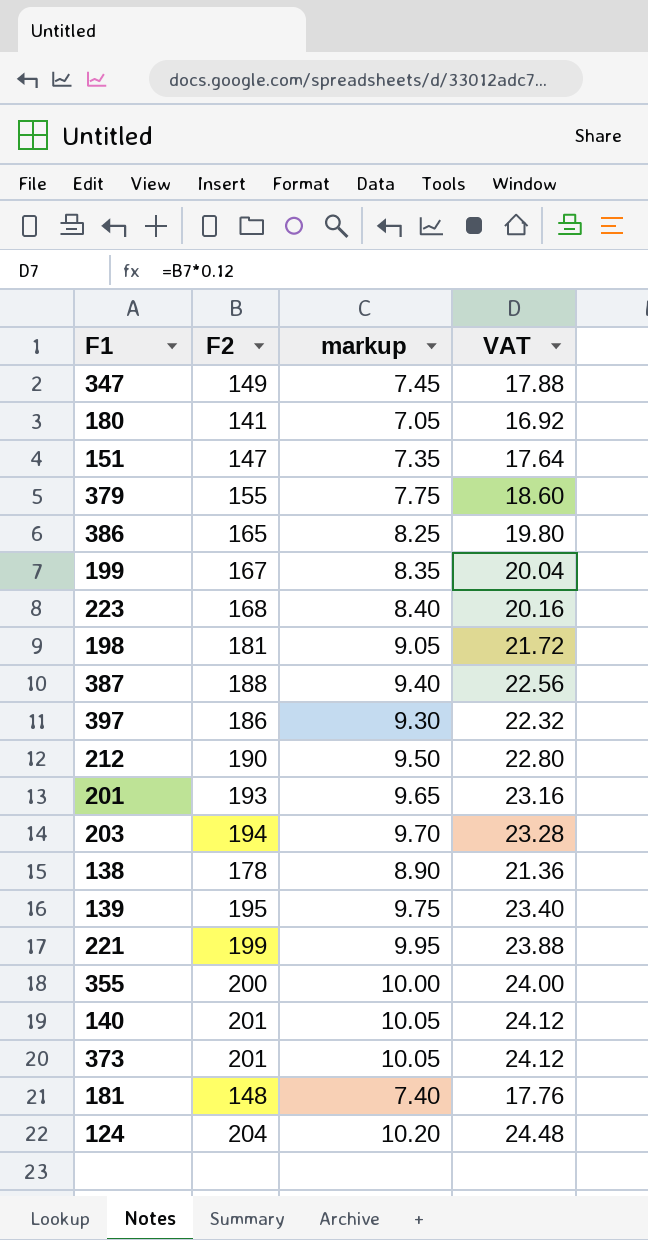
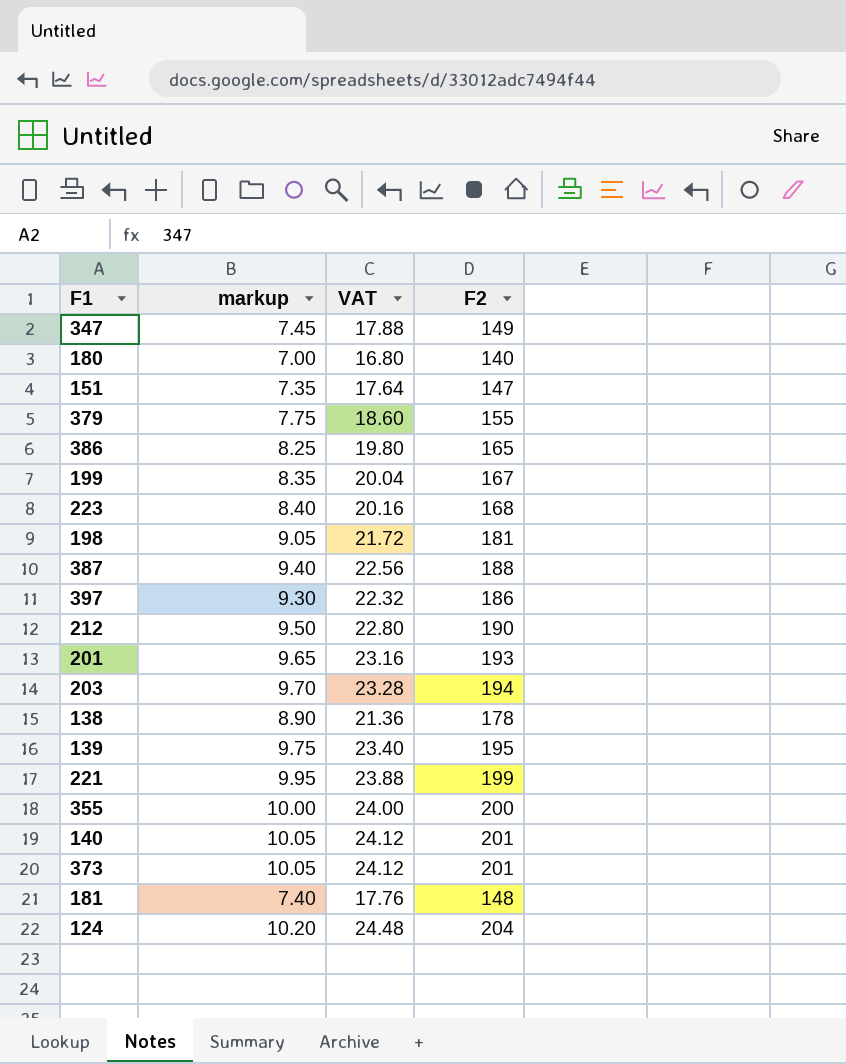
column F2 | position: 2 -> 4
180 | markup: 7.05 -> 7.00
180 | VAT: 16.92 -> 16.80
180 | F2: 141 -> 140

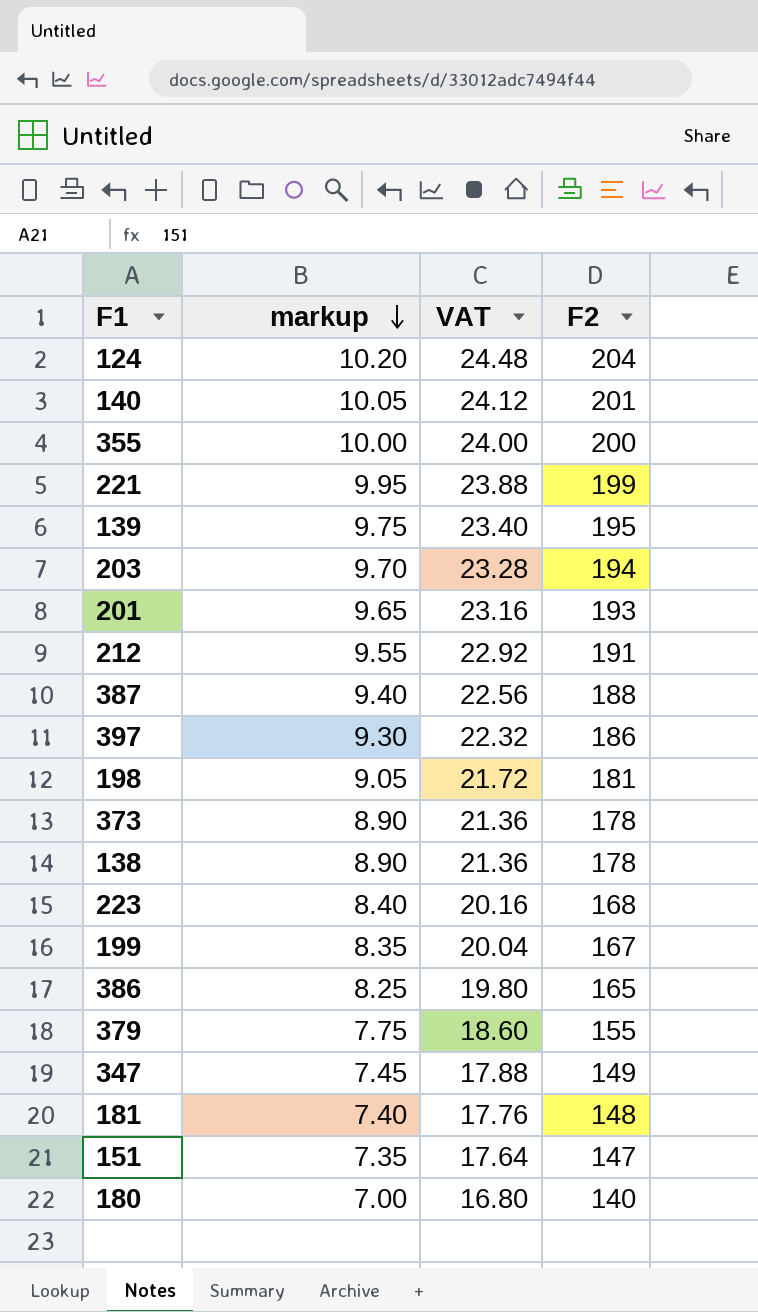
row order: none -> markup descending
212 | markup: 9.50 -> 9.55
212 | VAT: 22.80 -> 22.92
212 | F2: 190 -> 191
373 | markup: 10.05 -> 8.90
373 | VAT: 24.12 -> 21.36
373 | F2: 201 -> 178

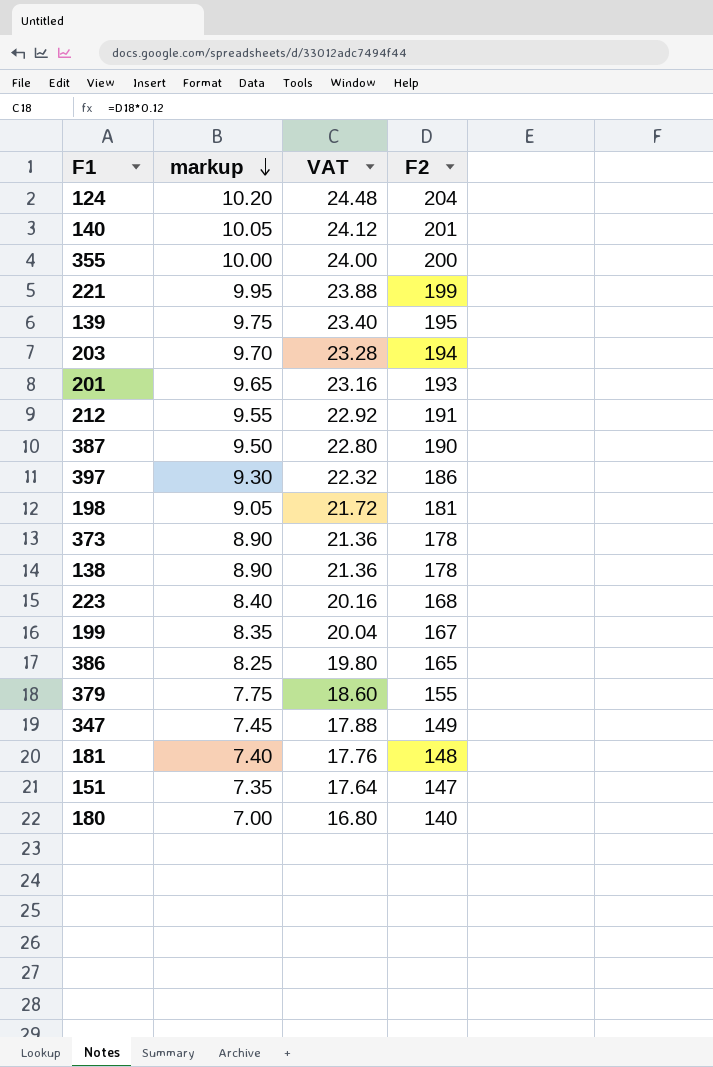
387 | markup: 9.40 -> 9.50
387 | VAT: 22.56 -> 22.80
387 | F2: 188 -> 190

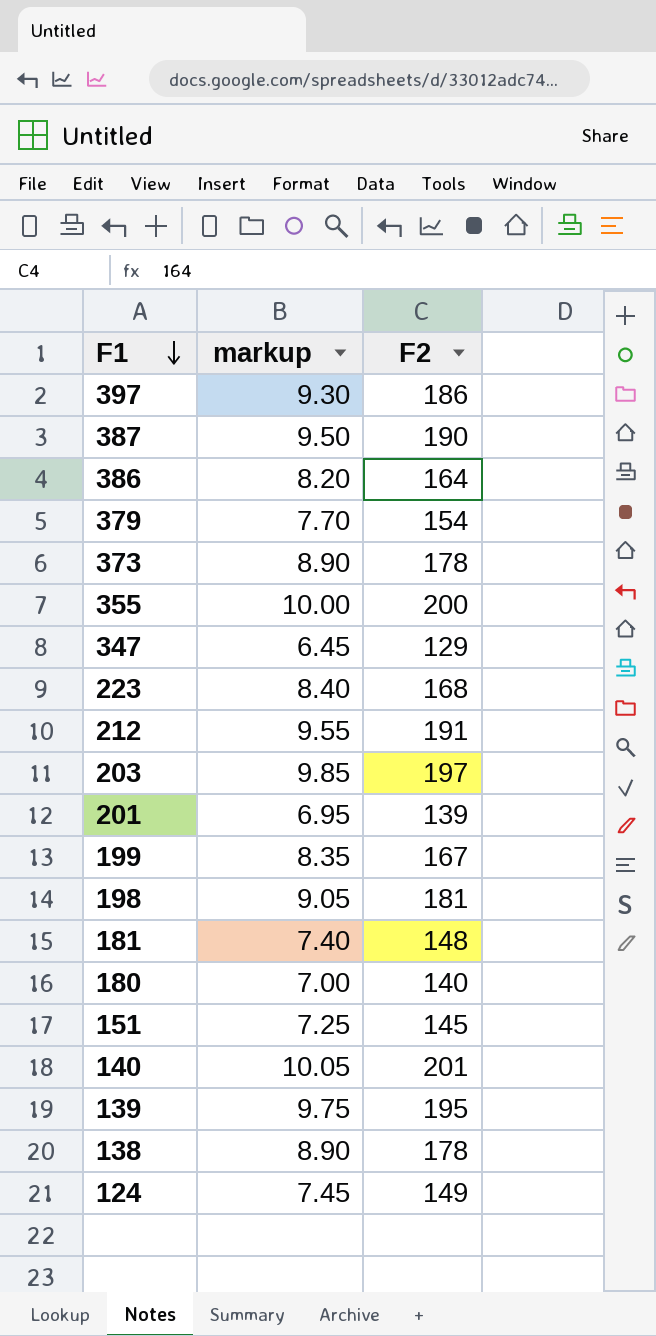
row order: markup descending -> F1 descending
column VAT | formula: [F2] * 0.12 -> none
row 221: 9.95 | 23.88 | 199 -> none
386 | markup: 8.25 -> 8.20
386 | F2: 165 -> 164
379 | markup: 7.75 -> 7.70
379 | F2: 155 -> 154
347 | markup: 7.45 -> 6.45
347 | F2: 149 -> 129
203 | markup: 9.70 -> 9.85
203 | F2: 194 -> 197
201 | markup: 9.65 -> 6.95
201 | F2: 193 -> 139
151 | markup: 7.35 -> 7.25
151 | F2: 147 -> 145
124 | markup: 10.20 -> 7.45
124 | F2: 204 -> 149

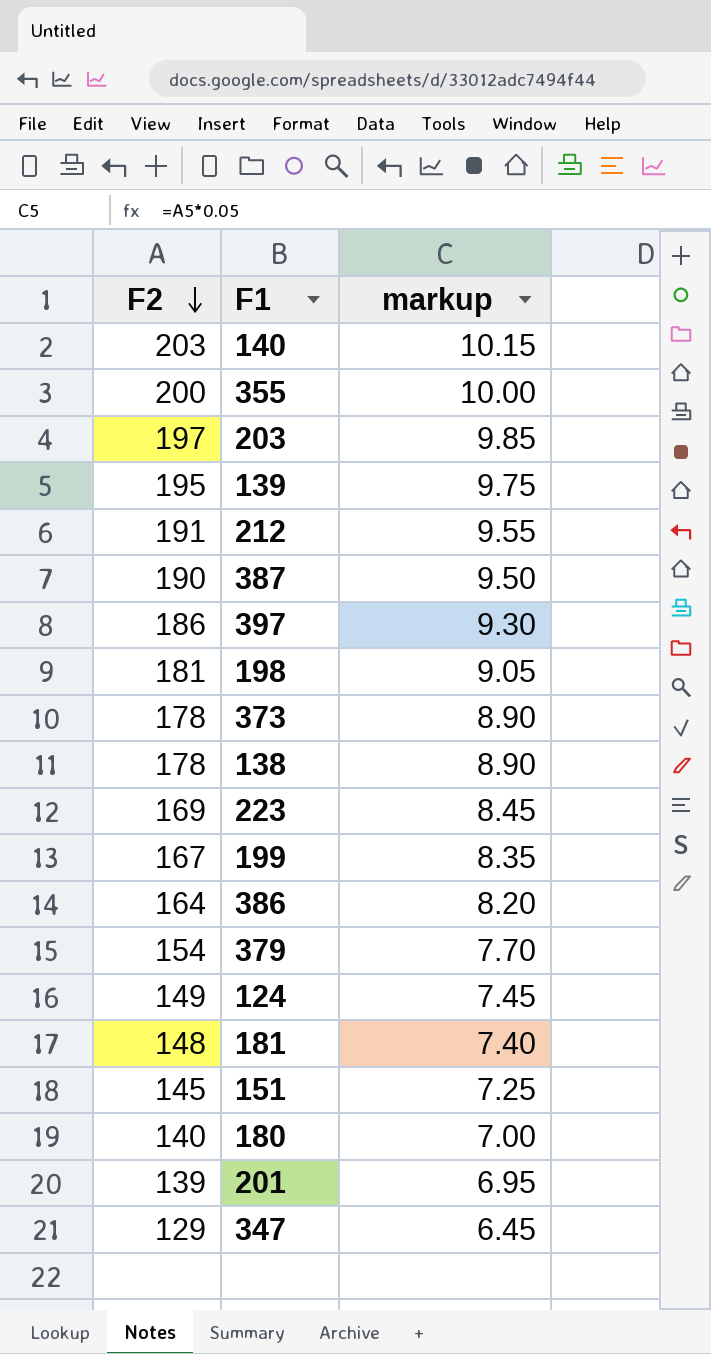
row order: F1 descending -> F2 descending
column F2 | position: 3 -> 1
140 | F2: 201 -> 203
140 | markup: 10.05 -> 10.15
223 | F2: 168 -> 169
223 | markup: 8.40 -> 8.45

